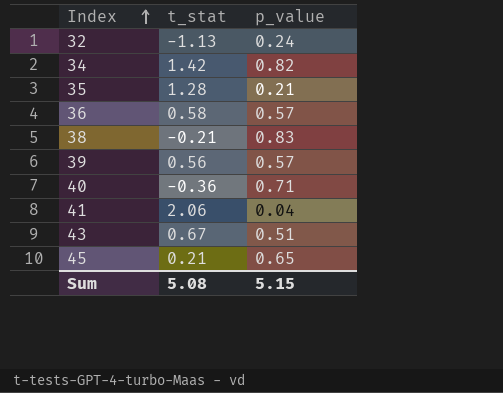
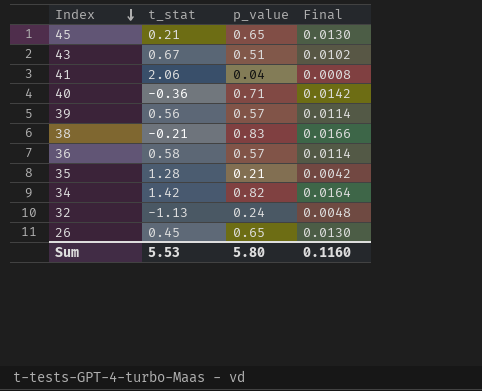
row order: Index ascending -> Index descending
column Final | formula: none -> [p_value] * 0.02
row 26: none -> 0.45 | 0.65 | 0.0130
Sum | t_stat: 5.08 -> 5.53
Sum | p_value: 5.15 -> 5.80

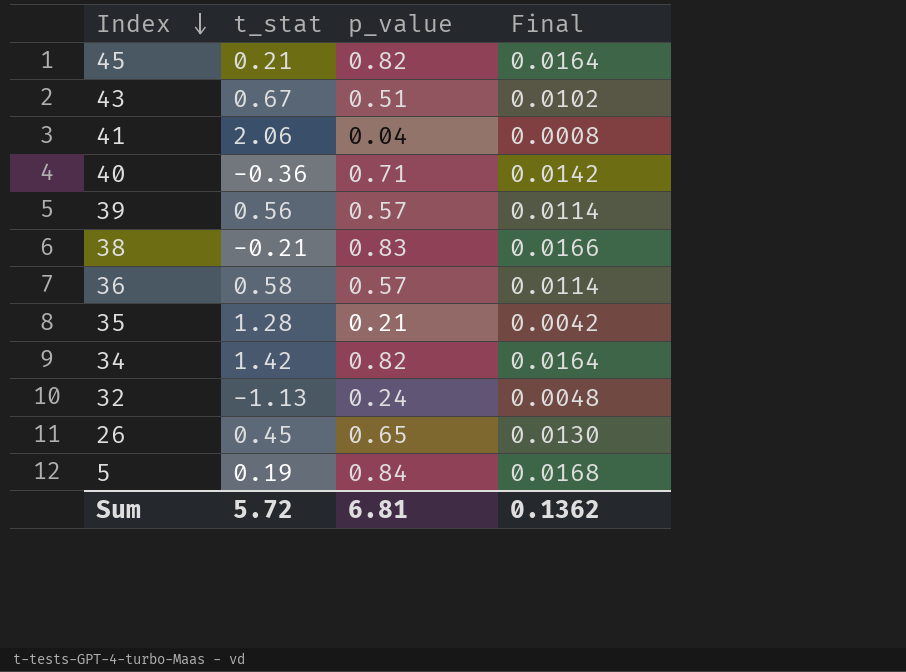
45 | p_value: 0.65 -> 0.82
45 | Final: 0.0130 -> 0.0164
row 5: none -> 0.19 | 0.84 | 0.0168
Sum | t_stat: 5.53 -> 5.72
Sum | p_value: 5.80 -> 6.81
Sum | Final: 0.1160 -> 0.1362

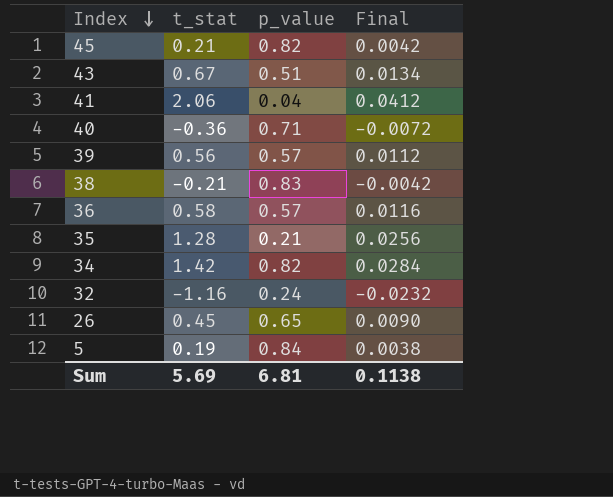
column Final | formula: [p_value] * 0.02 -> [t_stat] * 0.02
32 | t_stat: -1.13 -> -1.16
Sum | t_stat: 5.72 -> 5.69
Sum | Final: 0.1362 -> 0.1138

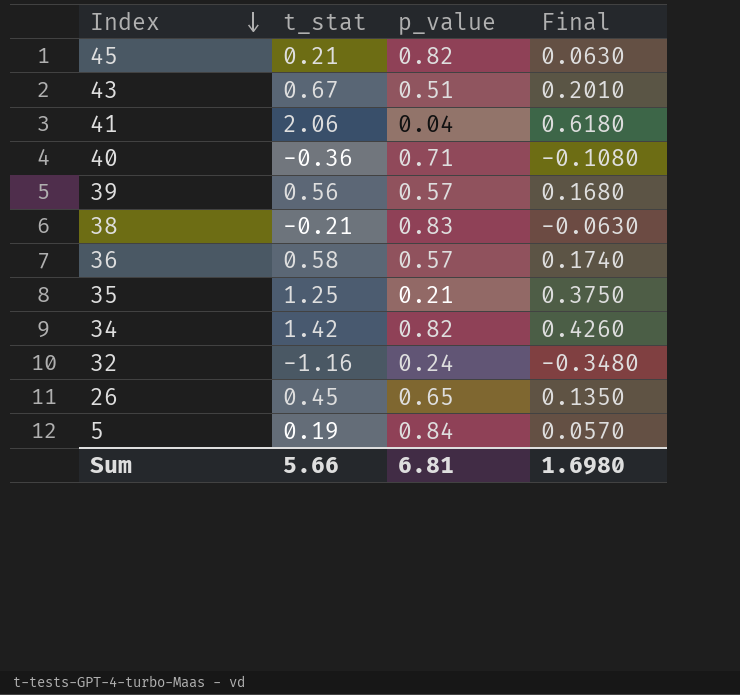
column Final | formula: [t_stat] * 0.02 -> [t_stat] * 0.3
35 | t_stat: 1.28 -> 1.25
Sum | t_stat: 5.69 -> 5.66
Sum | Final: 0.1138 -> 1.6980

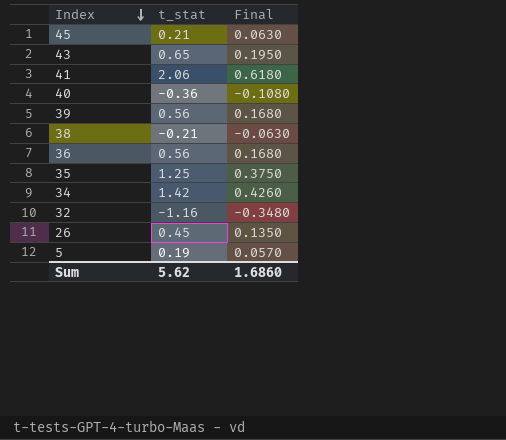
column p_value | position: 3 -> none
43 | t_stat: 0.67 -> 0.65
43 | Final: 0.2010 -> 0.1950
36 | t_stat: 0.58 -> 0.56
36 | Final: 0.1740 -> 0.1680
Sum | t_stat: 5.66 -> 5.62
Sum | Final: 1.6980 -> 1.6860

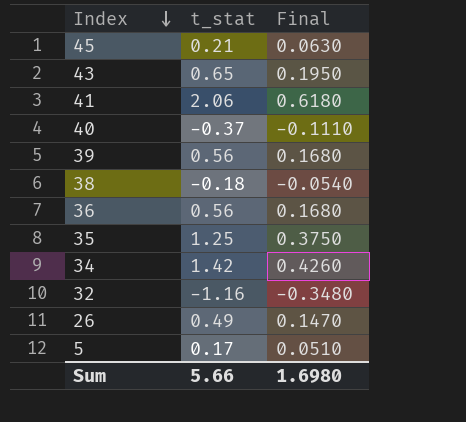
40 | t_stat: -0.36 -> -0.37
40 | Final: -0.1080 -> -0.1110
38 | t_stat: -0.21 -> -0.18
38 | Final: -0.0630 -> -0.0540
26 | t_stat: 0.45 -> 0.49
26 | Final: 0.1350 -> 0.1470
5 | t_stat: 0.19 -> 0.17
5 | Final: 0.0570 -> 0.0510
Sum | t_stat: 5.62 -> 5.66
Sum | Final: 1.6860 -> 1.6980

